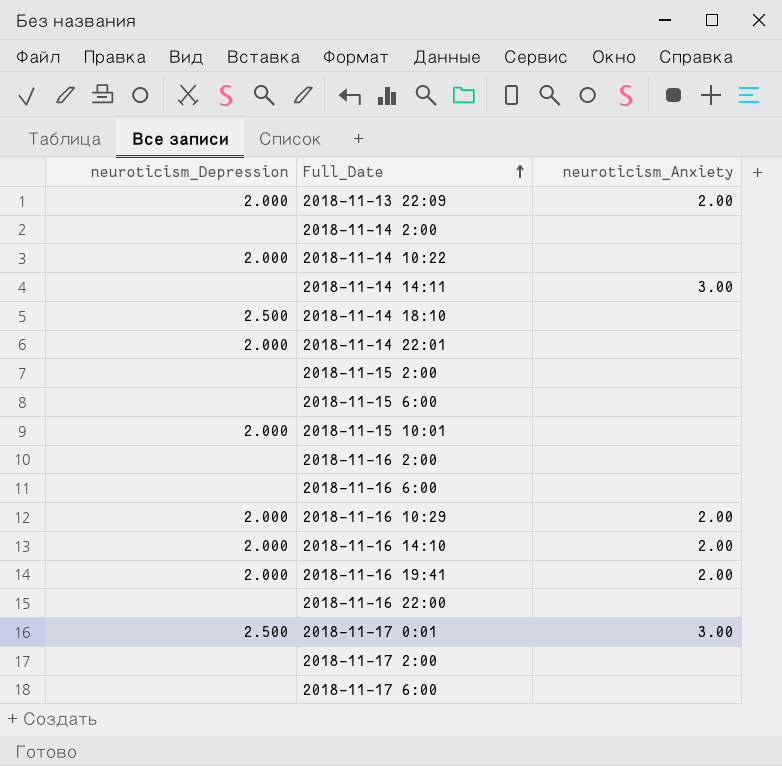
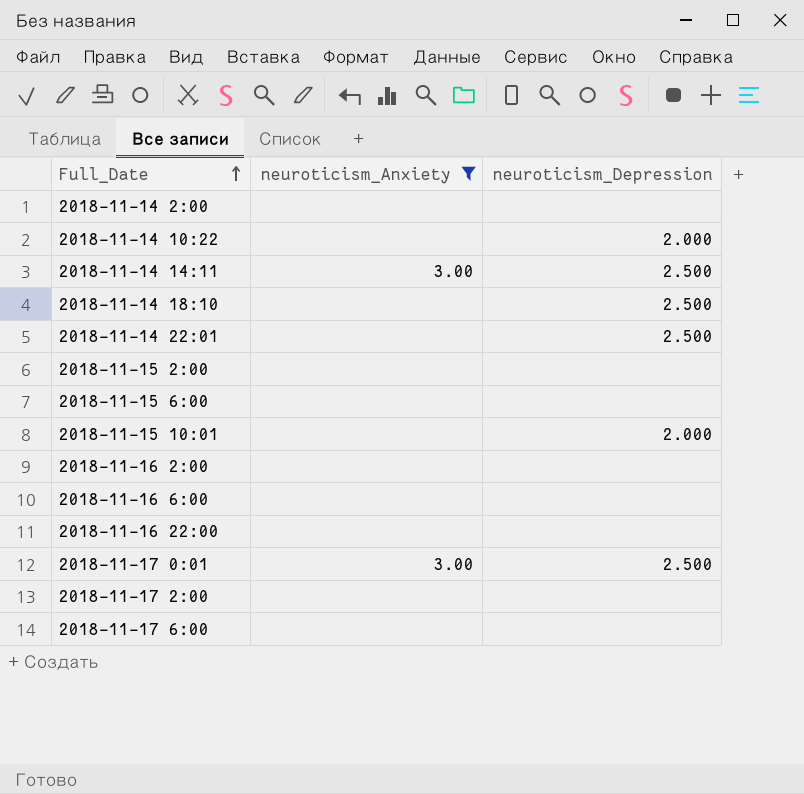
filter: none -> neuroticism_Anxiety != 2.00
column neuroticism_Depression | position: 1 -> 3
2018-11-14 14:11 | neuroticism_Depression: none -> 2.500
2018-11-14 22:01 | neuroticism_Depression: 2.000 -> 2.500

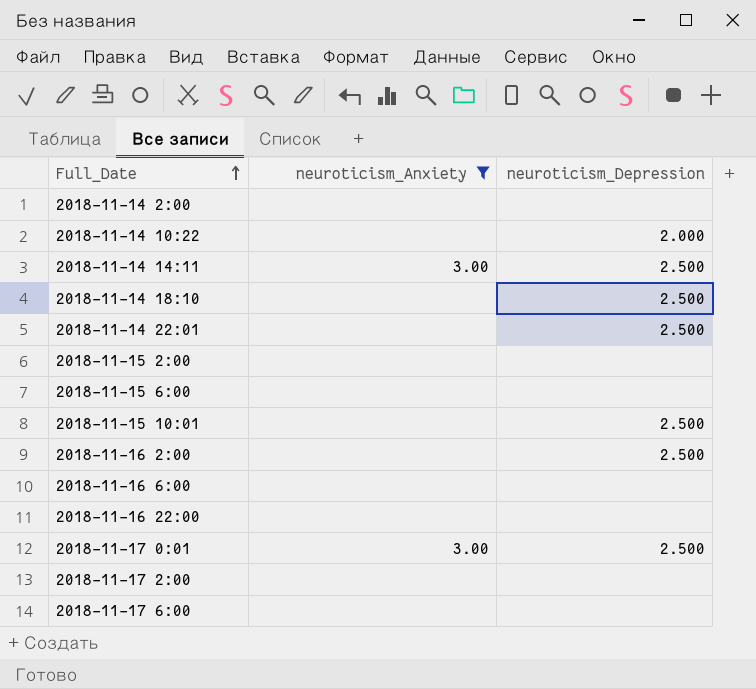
2018-11-15 10:01 | neuroticism_Depression: 2.000 -> 2.500
2018-11-16 2:00 | neuroticism_Depression: none -> 2.500

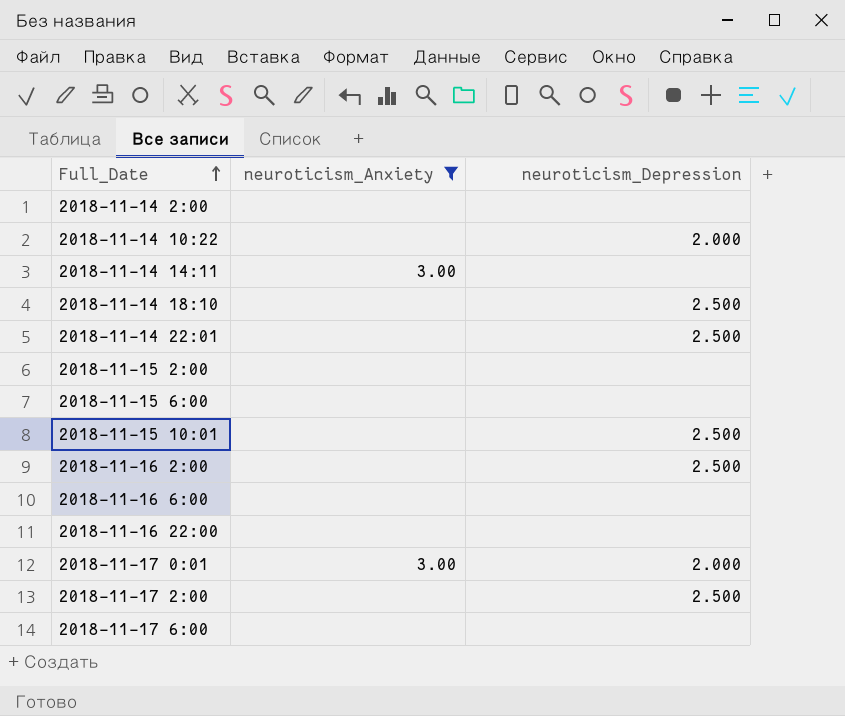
2018-11-14 14:11 | neuroticism_Depression: 2.500 -> none
2018-11-17 0:01 | neuroticism_Depression: 2.500 -> 2.000
2018-11-17 2:00 | neuroticism_Depression: none -> 2.500

